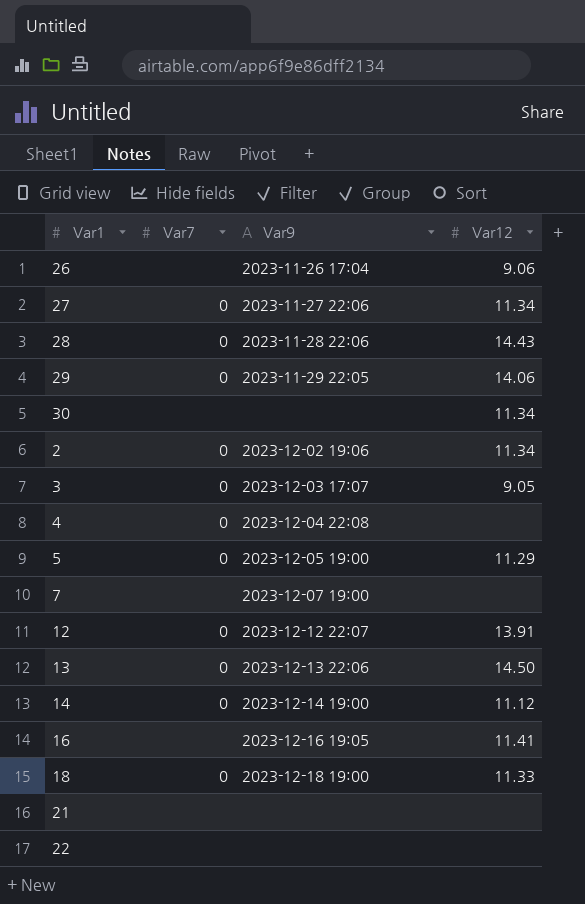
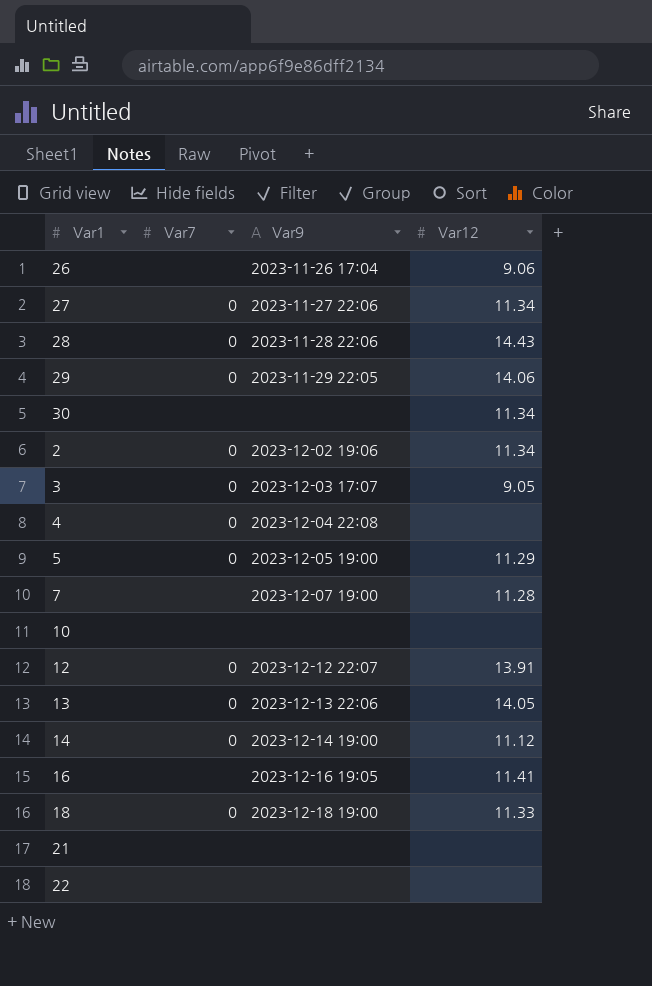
7 | Var12: none -> 11.28
row 10: none -> none | none | none
13 | Var12: 14.50 -> 14.05

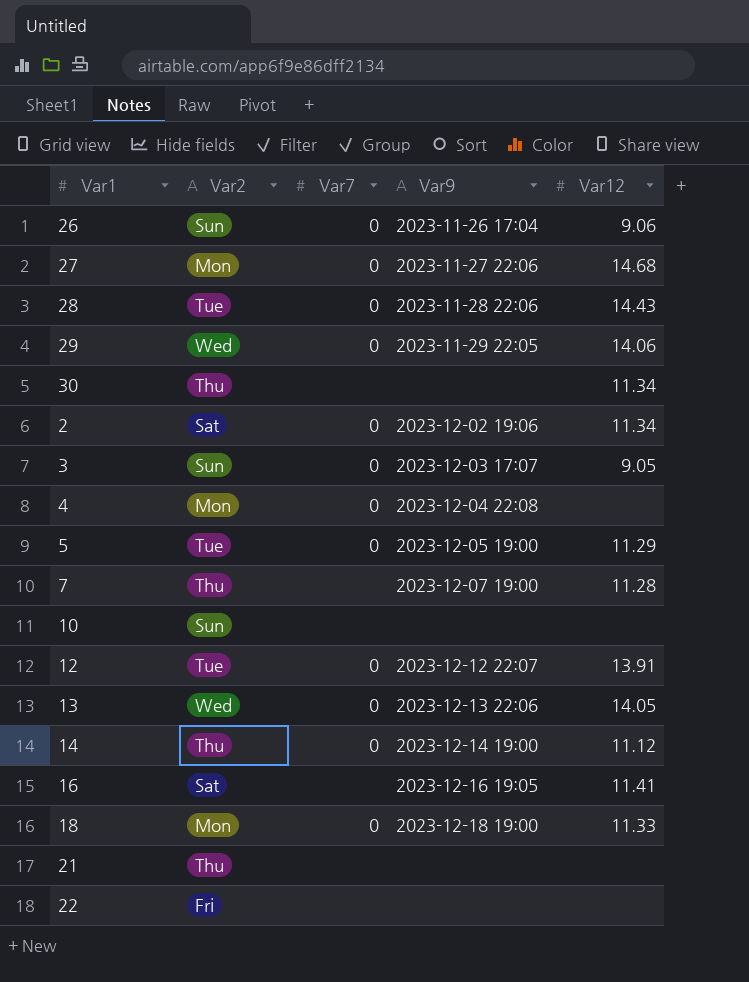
column Var2 | position: none -> 2
26 | Var7: none -> 0
27 | Var12: 11.34 -> 14.68

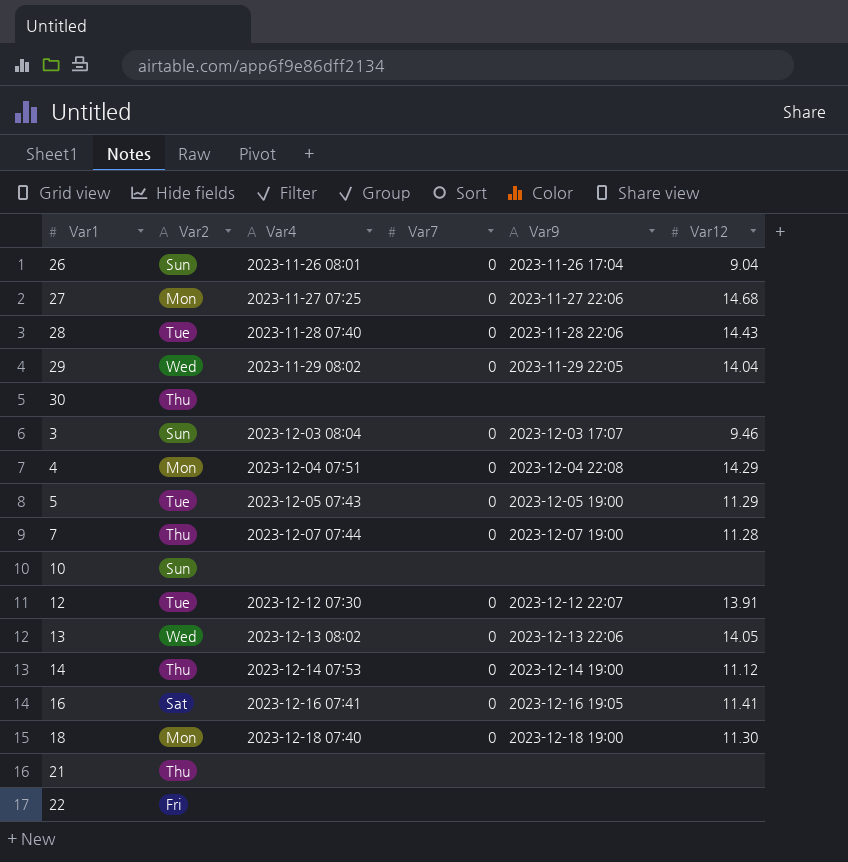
column Var4 | position: none -> 3
row 2: Sat | 0 | 2023-12-02 19:06 | 11.34 -> none
26 | Var12: 9.06 -> 9.04
29 | Var12: 14.06 -> 14.04
30 | Var12: 11.34 -> none
3 | Var12: 9.05 -> 9.46
4 | Var12: none -> 14.29
7 | Var7: none -> 0
16 | Var7: none -> 0
18 | Var12: 11.33 -> 11.30

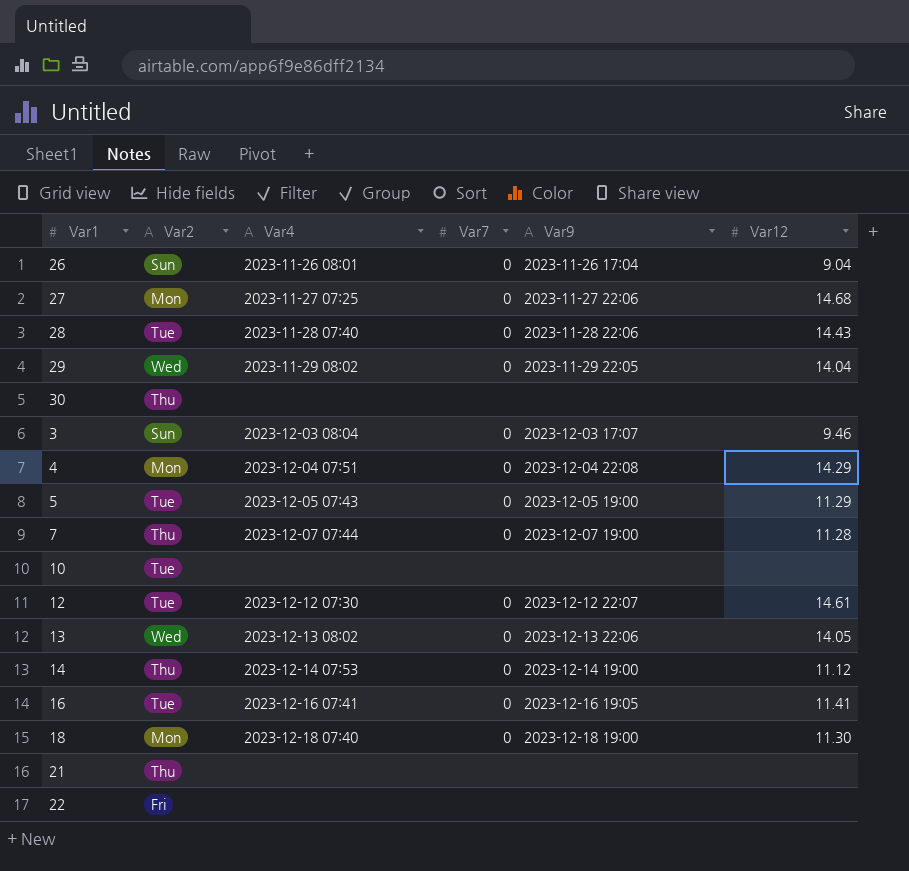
10 | Var2: Sun -> Tue
12 | Var12: 13.91 -> 14.61
16 | Var2: Sat -> Tue

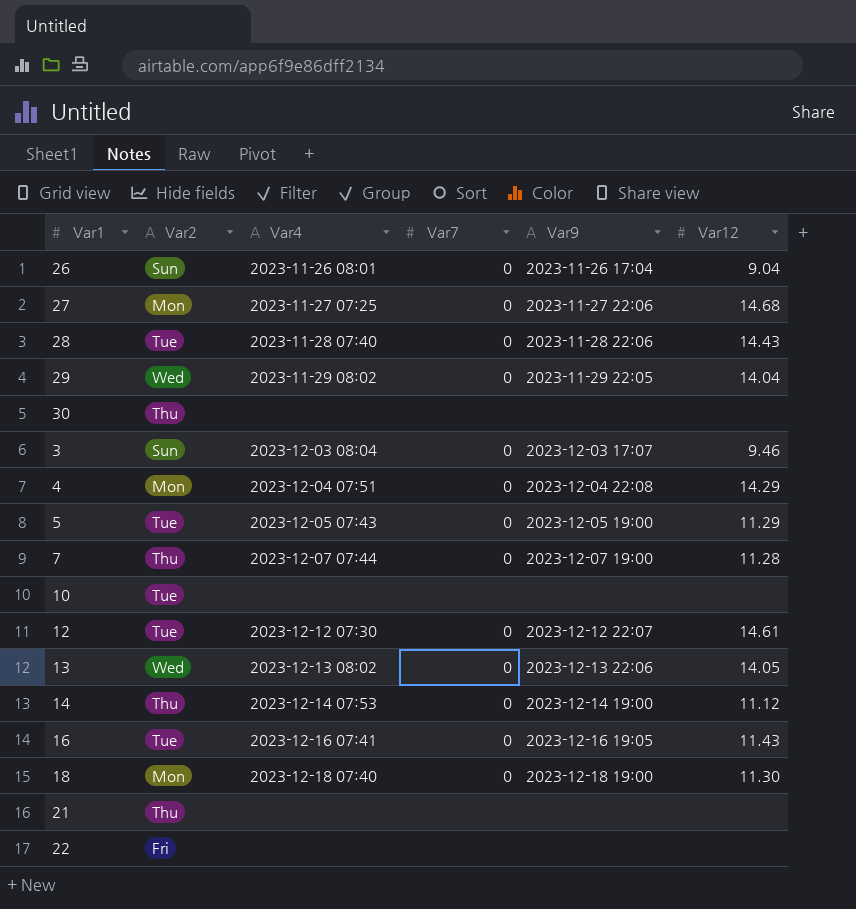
16 | Var12: 11.41 -> 11.43

